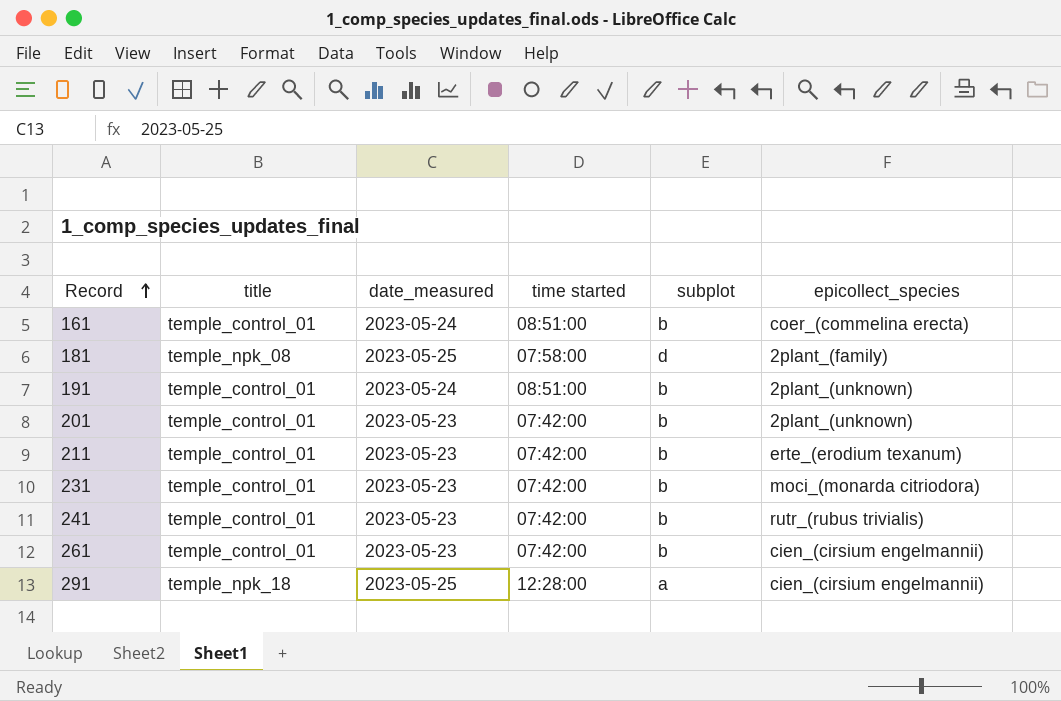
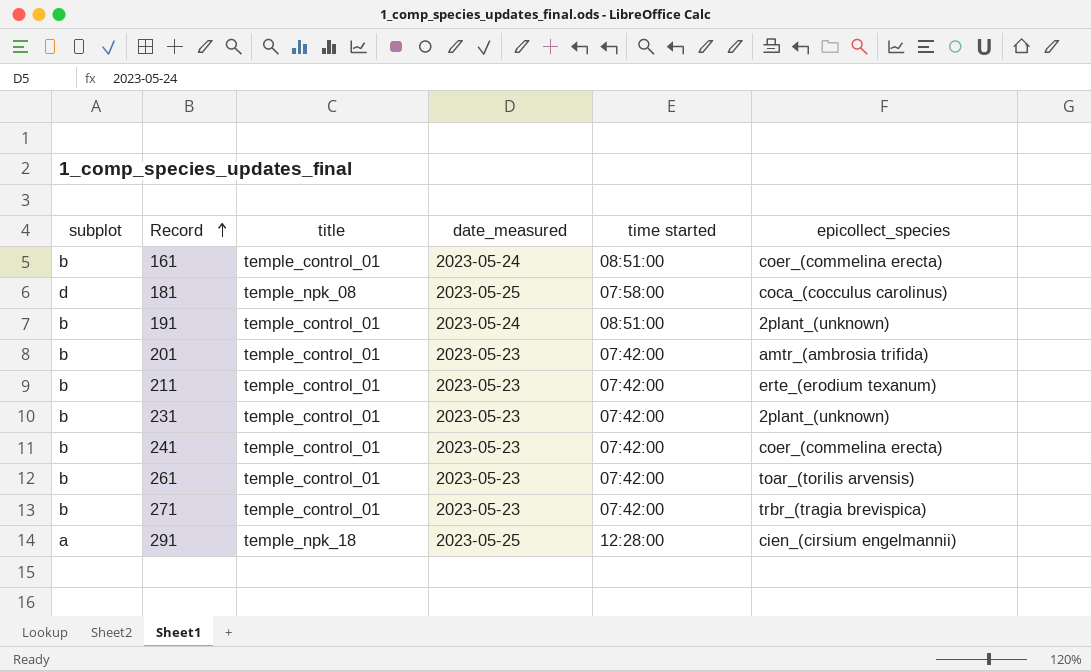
column subplot | position: 5 -> 1
181 | epicollect_species: 2plant_(family) -> coca_(cocculus carolinus)
201 | epicollect_species: 2plant_(unknown) -> amtr_(ambrosia trifida)
231 | epicollect_species: moci_(monarda citriodora) -> 2plant_(unknown)
241 | epicollect_species: rutr_(rubus trivialis) -> coer_(commelina erecta)
261 | epicollect_species: cien_(cirsium engelmannii) -> toar_(torilis arvensis)
row 271: none -> b | temple_control_01 | 2023-05-23 | 07:42:00 | trbr_(tragia brevispica)

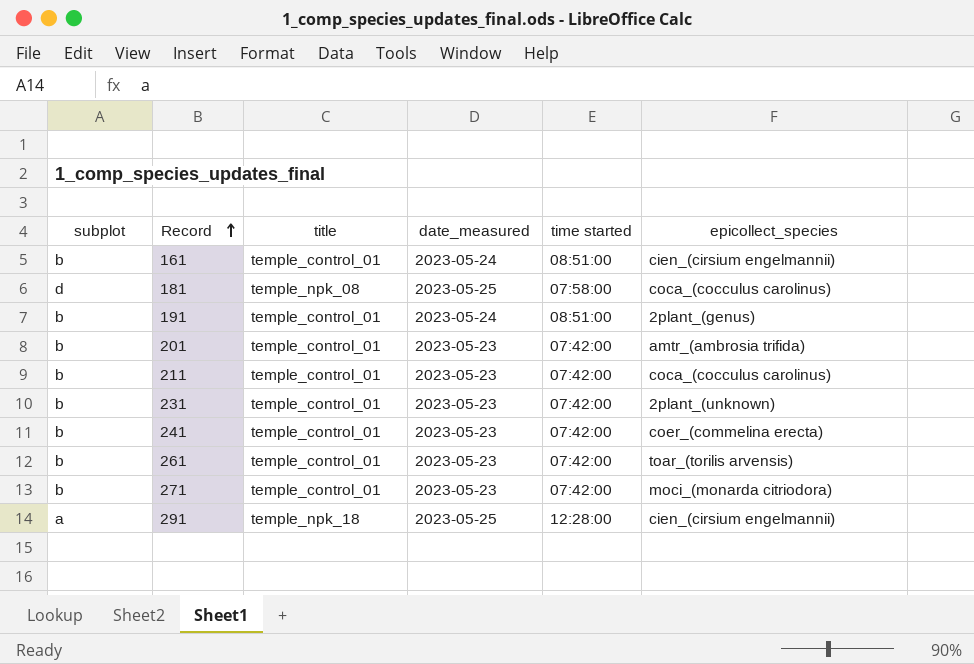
161 | epicollect_species: coer_(commelina erecta) -> cien_(cirsium engelmannii)
191 | epicollect_species: 2plant_(unknown) -> 2plant_(genus)
211 | epicollect_species: erte_(erodium texanum) -> coca_(cocculus carolinus)
271 | epicollect_species: trbr_(tragia brevispica) -> moci_(monarda citriodora)

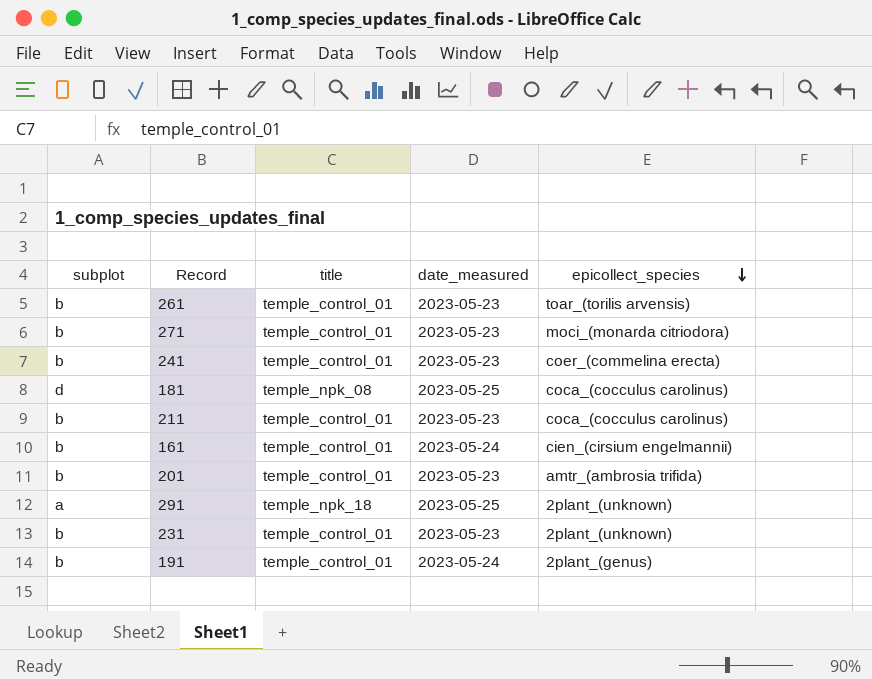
row order: Record ascending -> epicollect_species descending
column time started | position: 5 -> none
291 | epicollect_species: cien_(cirsium engelmannii) -> 2plant_(unknown)

